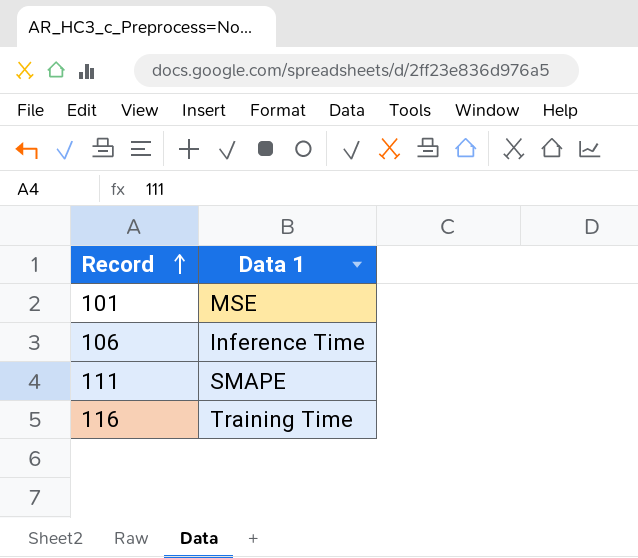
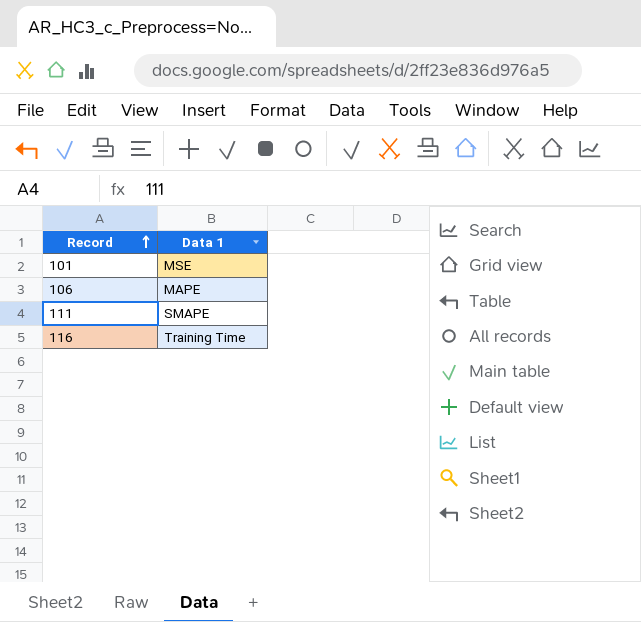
106 | Data 1: Inference Time -> MAPE

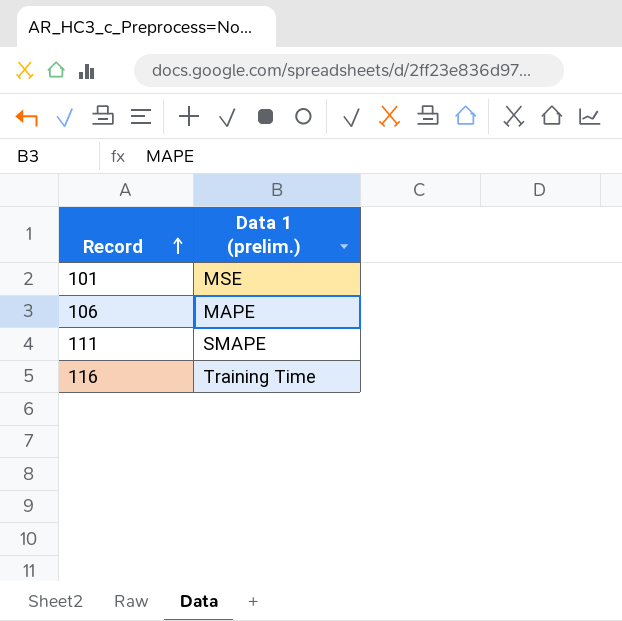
column name: Data 1 -> Data 1 (prelim.)

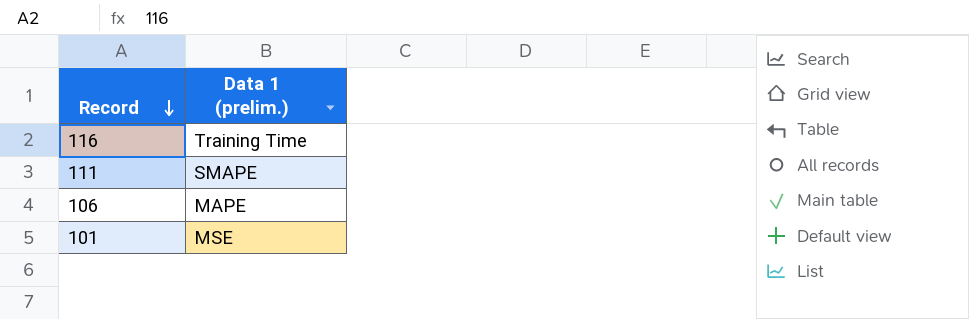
row order: Record ascending -> Record descending

